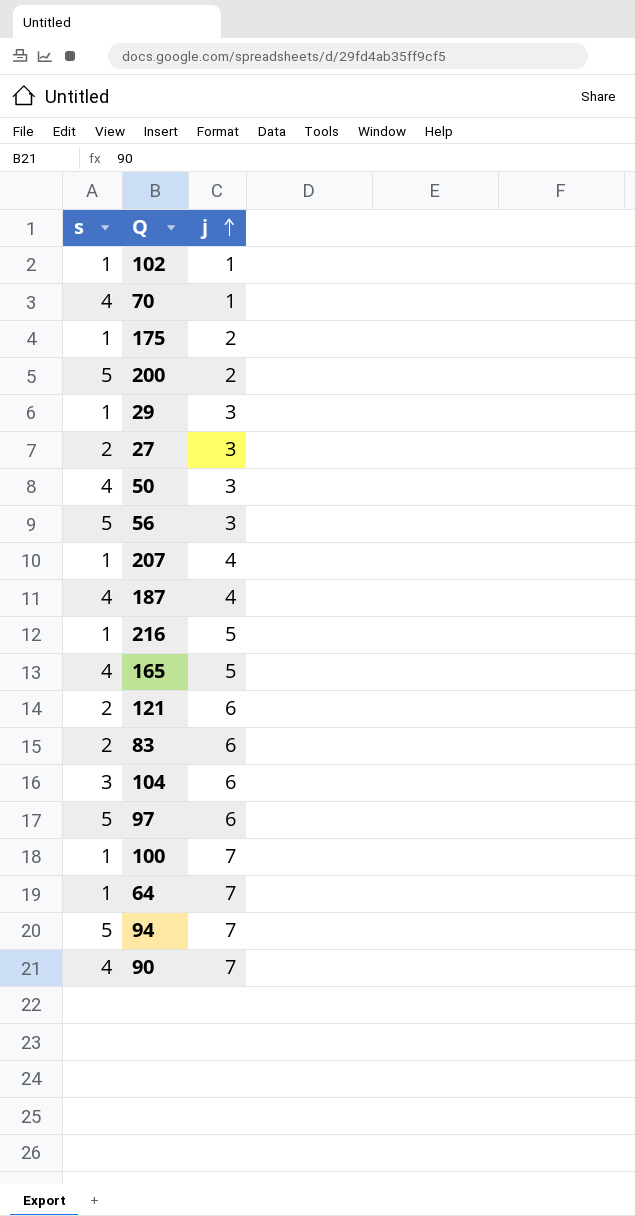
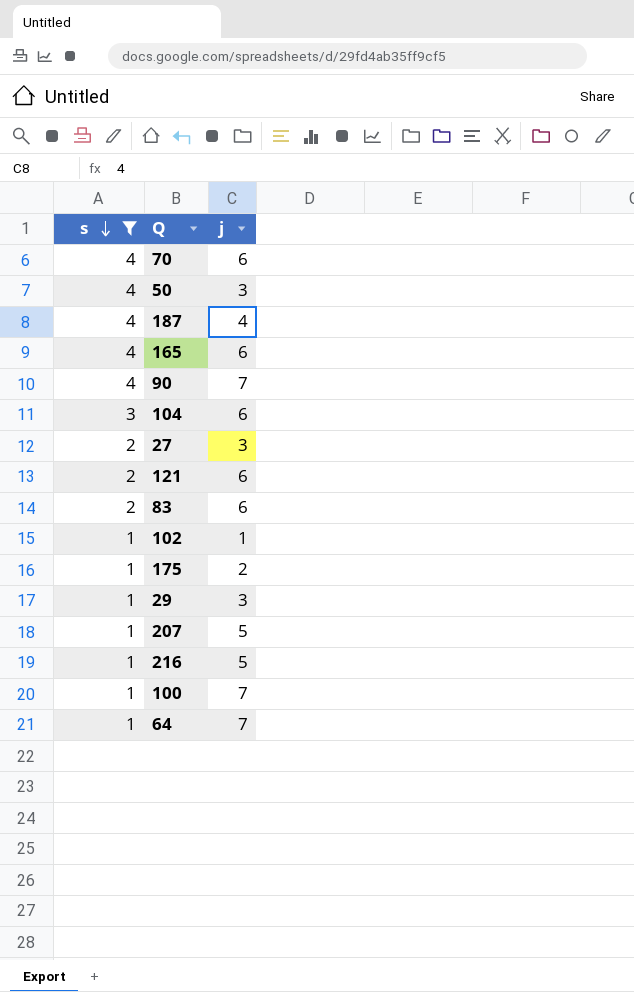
filter: none -> s != 5
row order: j ascending -> s descending
70 | j: 1 -> 6
165 | j: 5 -> 6
207 | j: 4 -> 5

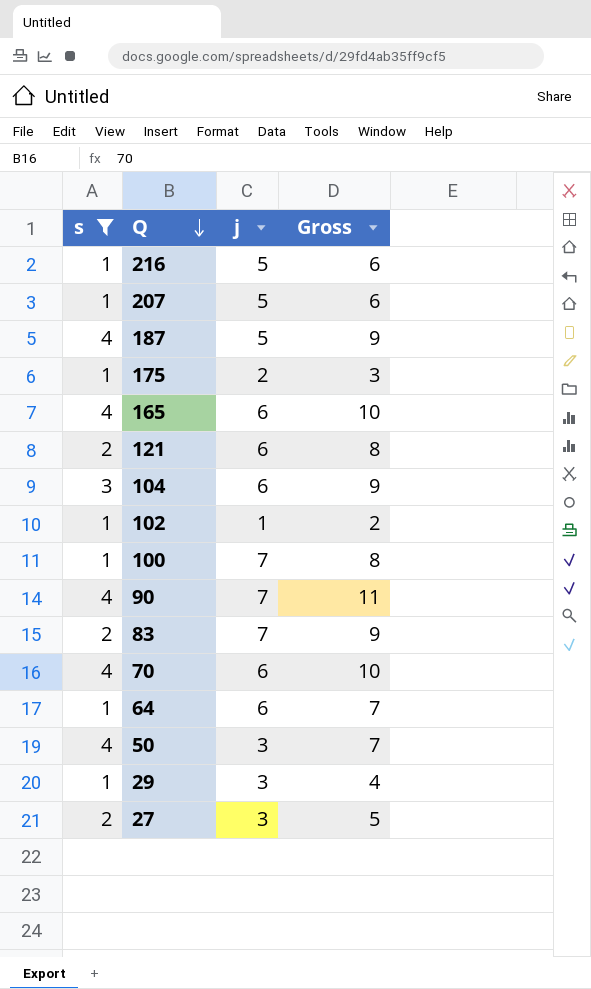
row order: s descending -> Q descending
column Gross | formula: none -> [s] + [j]
187 | j: 4 -> 5
83 | j: 6 -> 7
64 | j: 7 -> 6

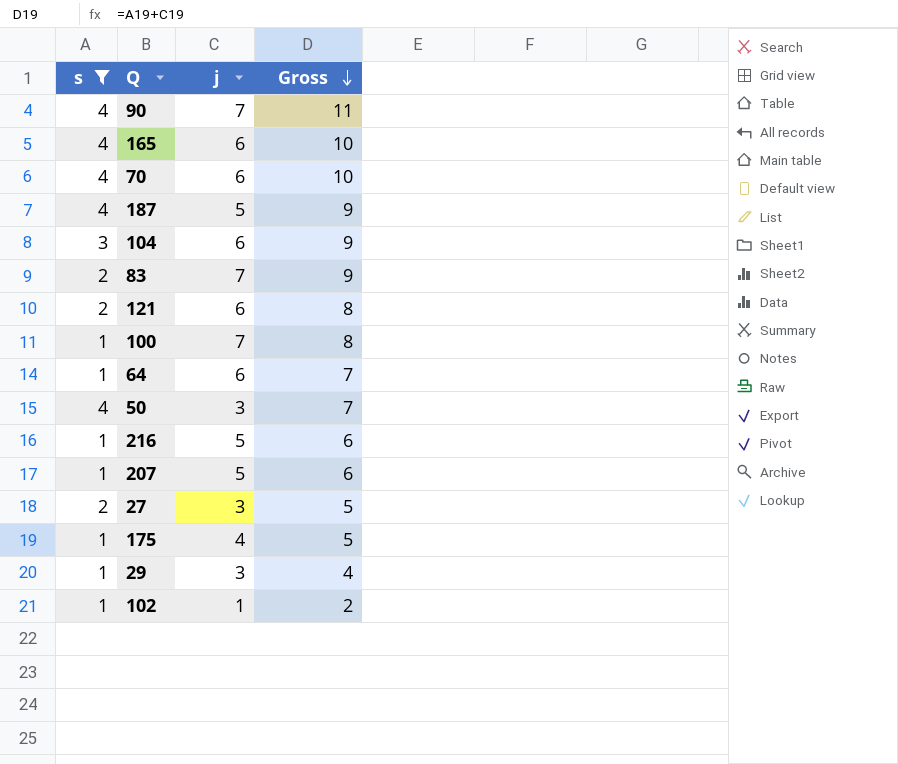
row order: Q descending -> Gross descending
175 | j: 2 -> 4
175 | Gross: 3 -> 5

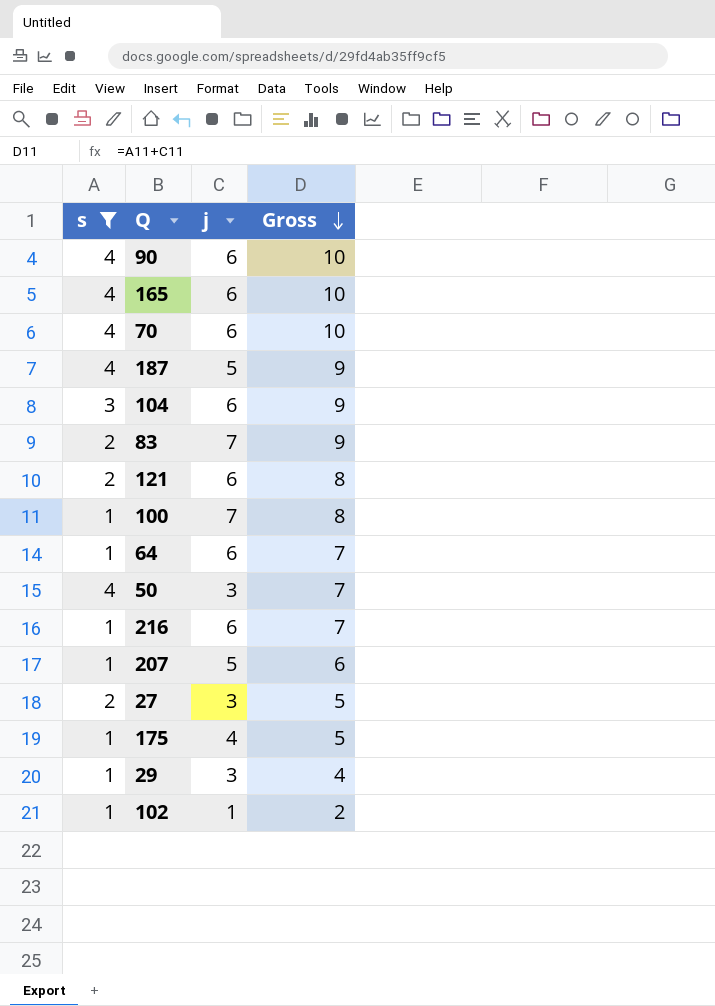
90 | j: 7 -> 6
90 | Gross: 11 -> 10
216 | j: 5 -> 6
216 | Gross: 6 -> 7

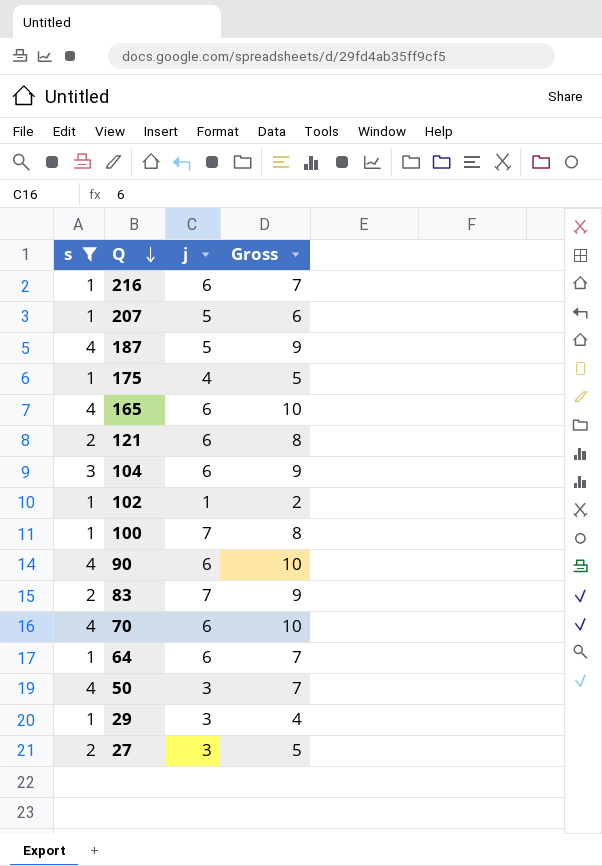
row order: Gross descending -> Q descending

